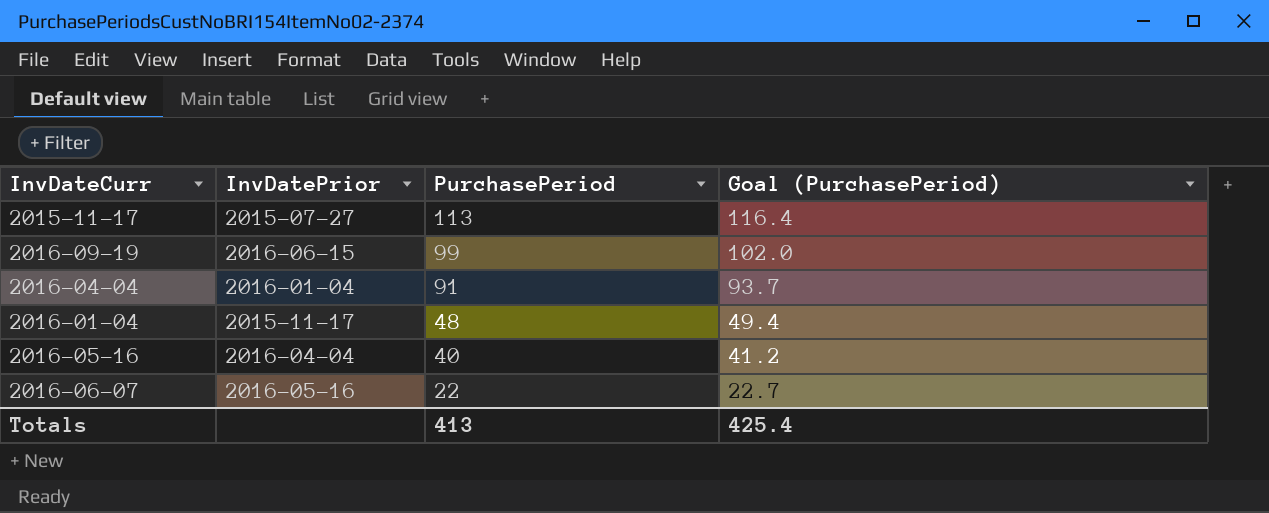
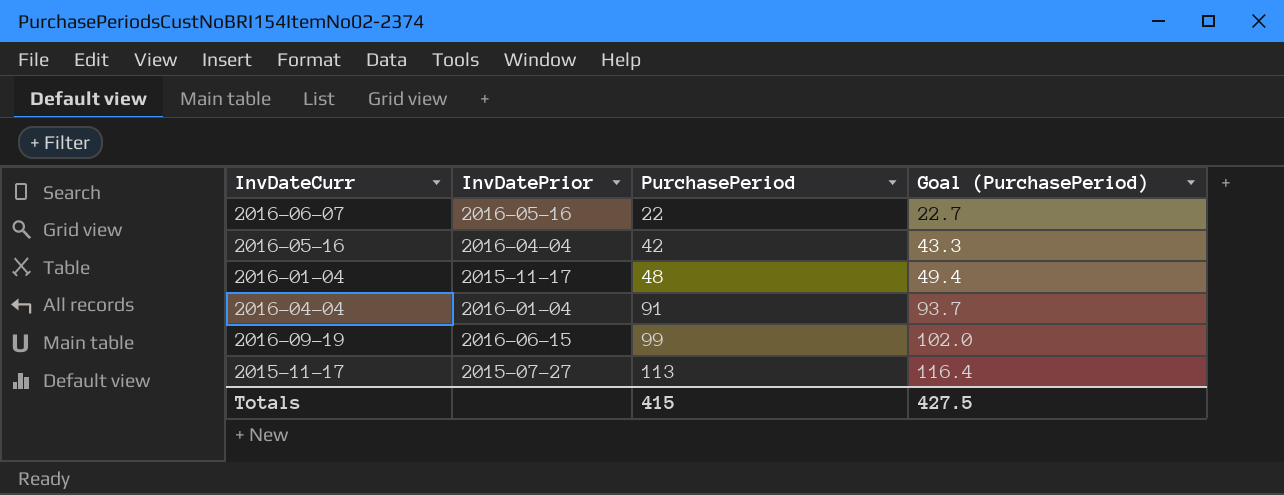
row order: PurchasePeriod descending -> PurchasePeriod ascending
2016-05-16 | PurchasePeriod: 40 -> 42
2016-05-16 | Goal (PurchasePeriod): 41.2 -> 43.3
Totals | PurchasePeriod: 413 -> 415
Totals | Goal (PurchasePeriod): 425.4 -> 427.5

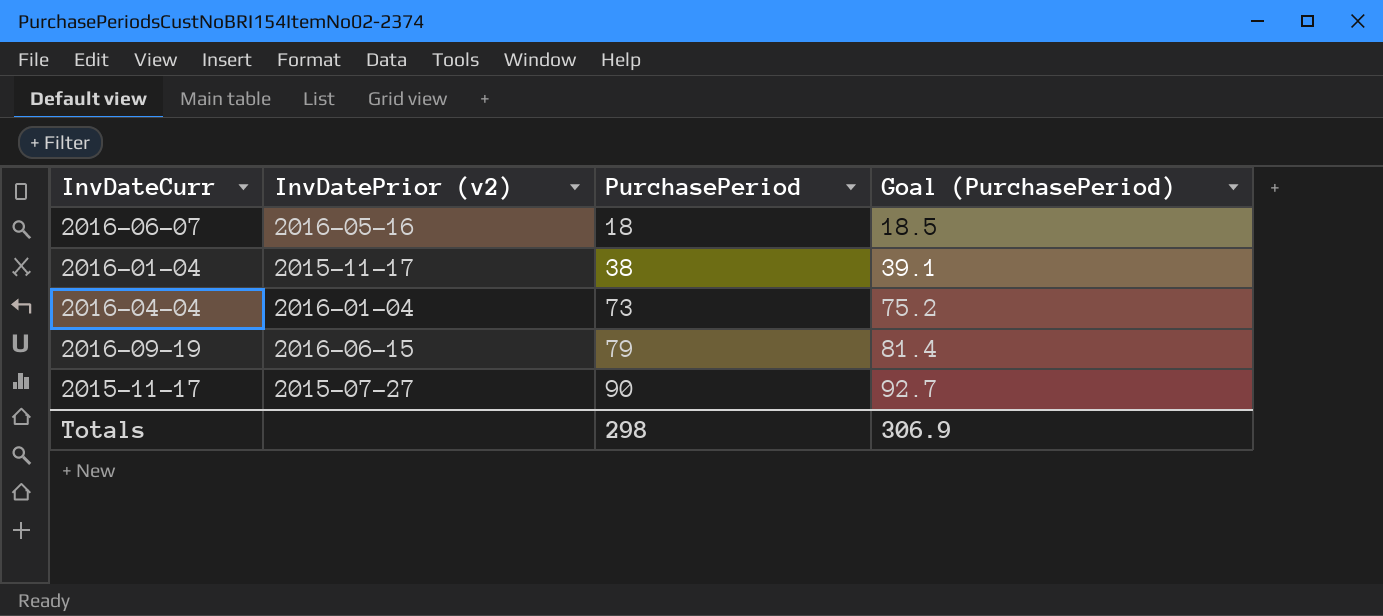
column name: InvDatePrior -> InvDatePrior (v2)
row 2016-05-16: 2016-04-04 | 42 | 43.3 -> none
2016-06-07 | PurchasePeriod: 22 -> 18
2016-06-07 | Goal (PurchasePeriod): 22.7 -> 18.5
2016-01-04 | PurchasePeriod: 48 -> 38
2016-01-04 | Goal (PurchasePeriod): 49.4 -> 39.1
2016-04-04 | PurchasePeriod: 91 -> 73
2016-04-04 | Goal (PurchasePeriod): 93.7 -> 75.2
2016-09-19 | PurchasePeriod: 99 -> 79
2016-09-19 | Goal (PurchasePeriod): 102.0 -> 81.4
2015-11-17 | PurchasePeriod: 113 -> 90
2015-11-17 | Goal (PurchasePeriod): 116.4 -> 92.7
Totals | PurchasePeriod: 415 -> 298
Totals | Goal (PurchasePeriod): 427.5 -> 306.9

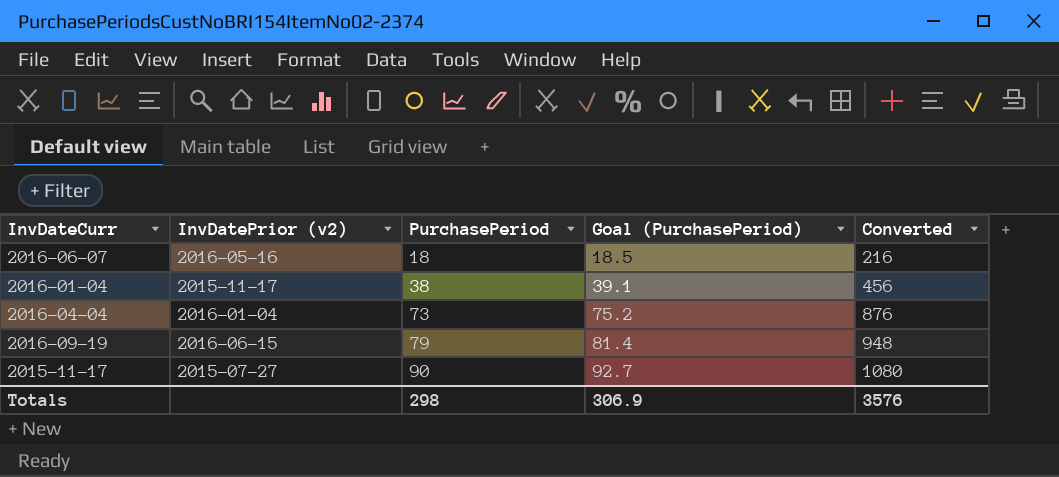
column Converted | formula: none -> [PurchasePeriod] * 12

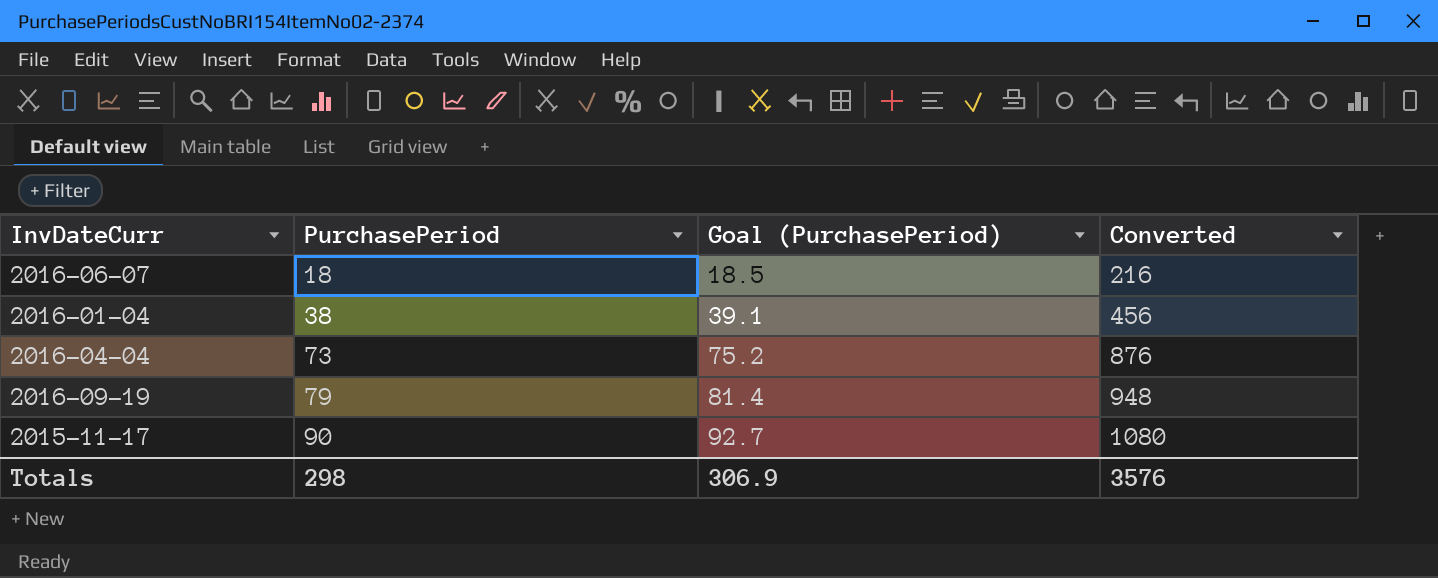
column InvDatePrior (v2) | position: 2 -> none

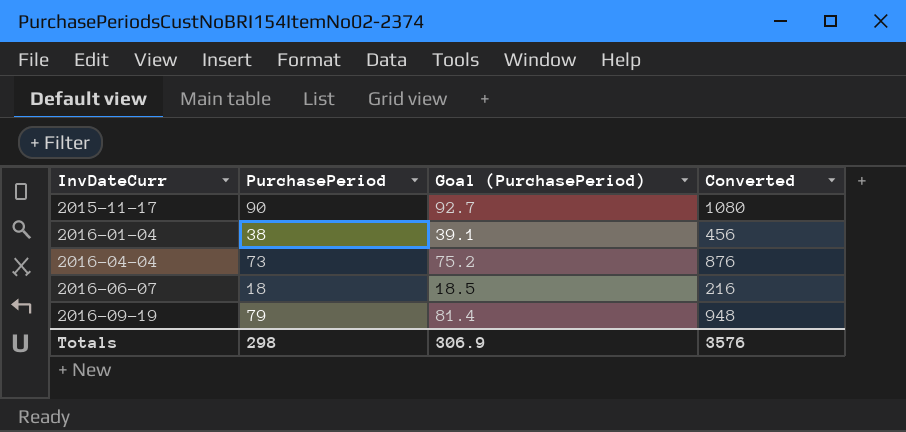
row order: PurchasePeriod ascending -> InvDateCurr ascending

